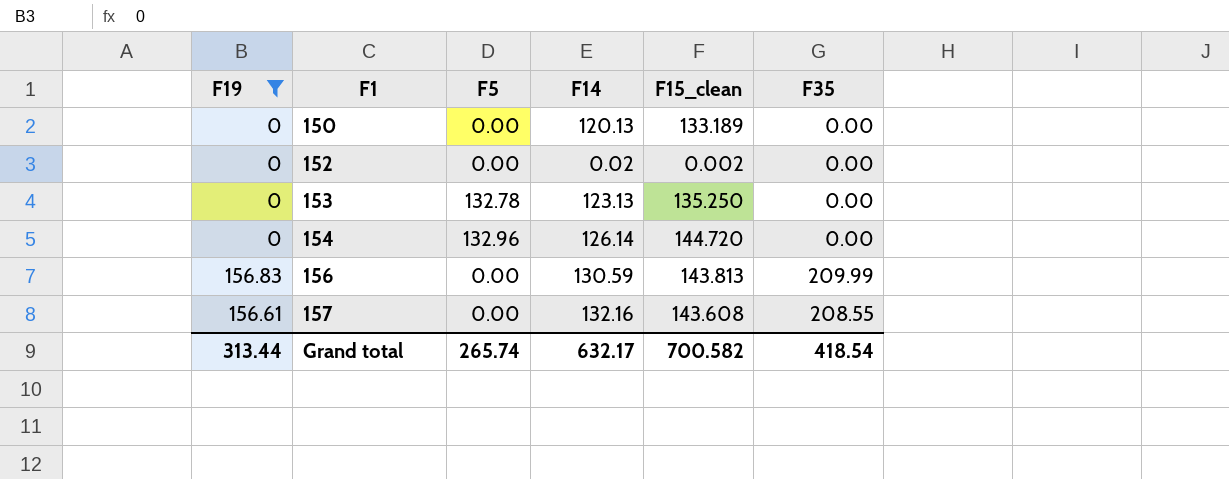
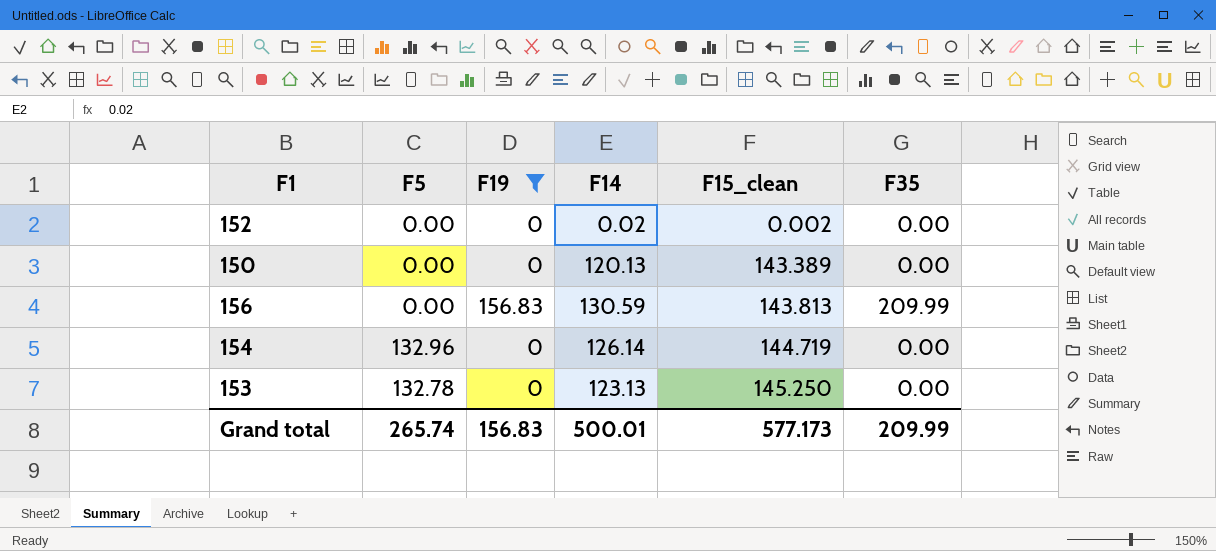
row order: F1 ascending -> F15_clean ascending
column F19 | position: 1 -> 3
row 157: 156.61 | 0.00 | 132.16 | 143.608 | 208.55 -> none
150 | F15_clean: 133.189 -> 143.389
154 | F15_clean: 144.720 -> 144.719
153 | F15_clean: 135.250 -> 145.250
Grand total | F19: 313.44 -> 156.83
Grand total | F14: 632.17 -> 500.01
Grand total | F15_clean: 700.582 -> 577.173
Grand total | F35: 418.54 -> 209.99

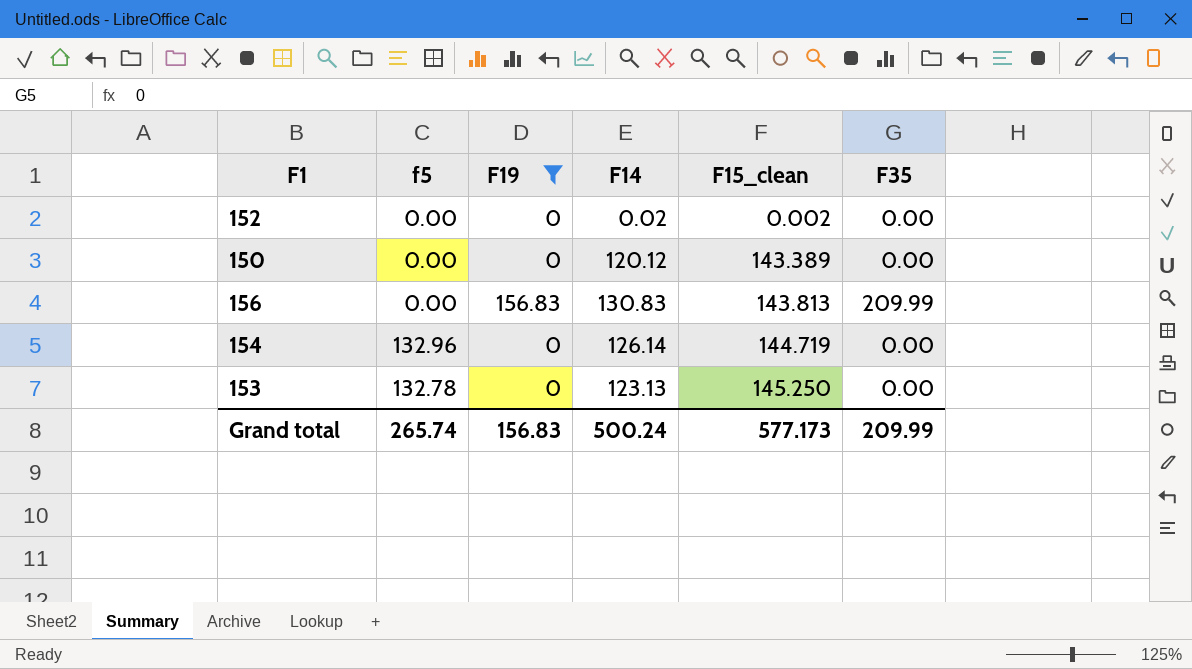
column name: F5 -> f5
150 | F14: 120.13 -> 120.12
156 | F14: 130.59 -> 130.83
Grand total | F14: 500.01 -> 500.24

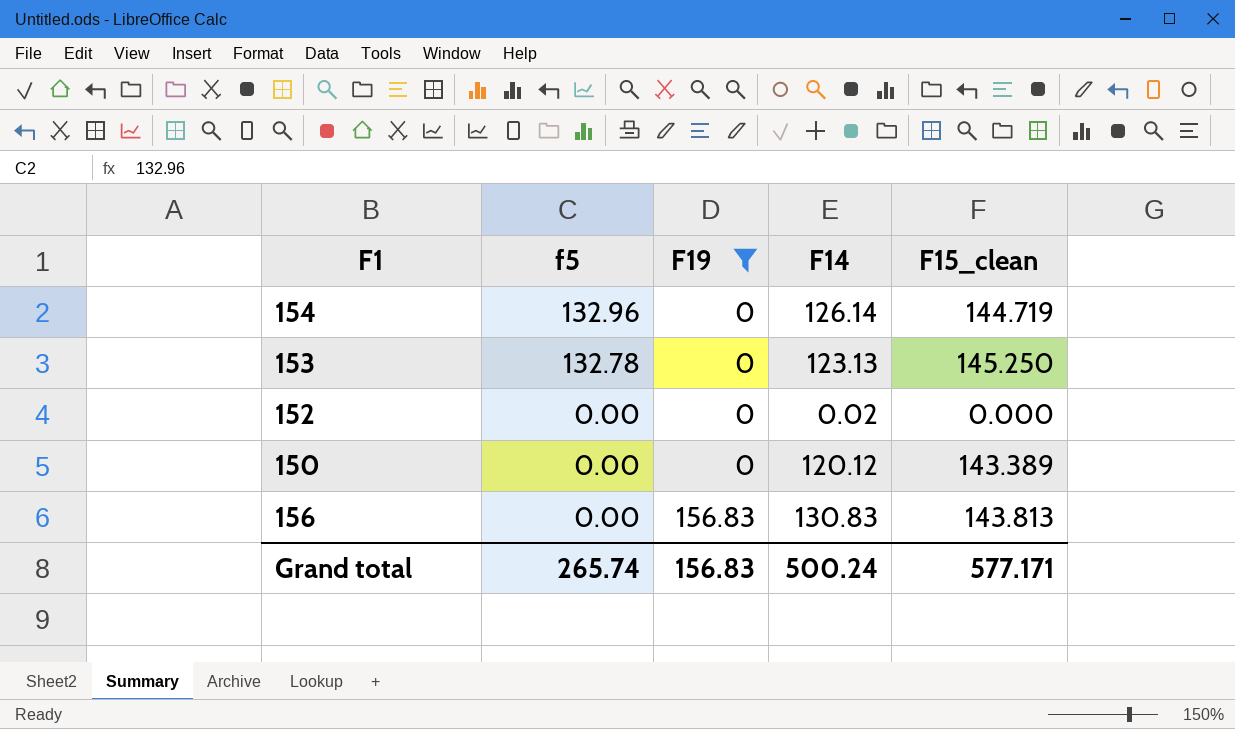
row order: F15_clean ascending -> f5 descending
column F35 | position: 6 -> none
152 | F15_clean: 0.002 -> 0.000
Grand total | F15_clean: 577.173 -> 577.171

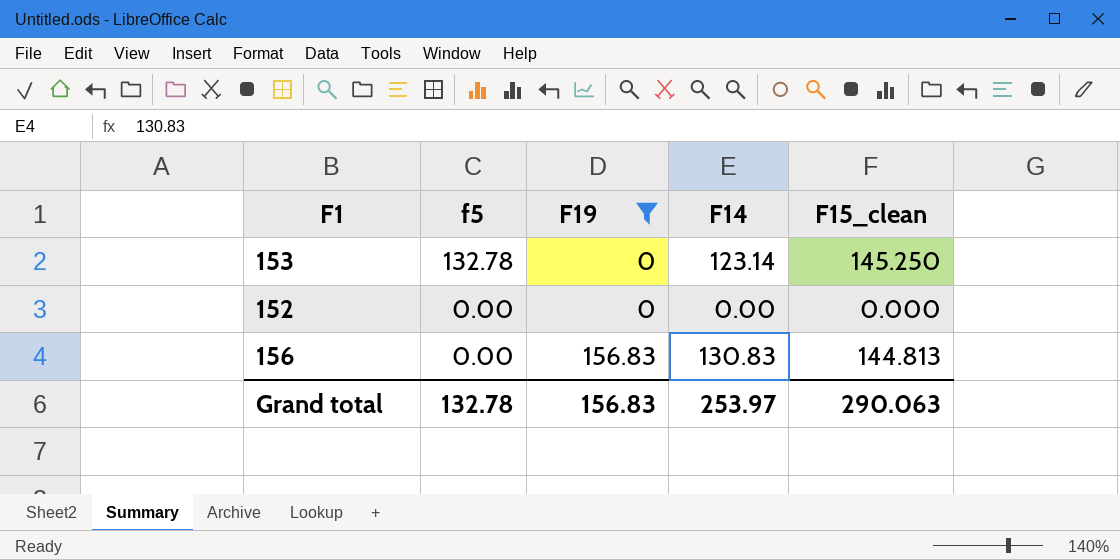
row 154: 132.96 | 0 | 126.14 | 144.719 -> none
row 150: 0.00 | 0 | 120.12 | 143.389 -> none
153 | F14: 123.13 -> 123.14
152 | F14: 0.02 -> 0.00
156 | F15_clean: 143.813 -> 144.813
Grand total | f5: 265.74 -> 132.78
Grand total | F14: 500.24 -> 253.97
Grand total | F15_clean: 577.171 -> 290.063

